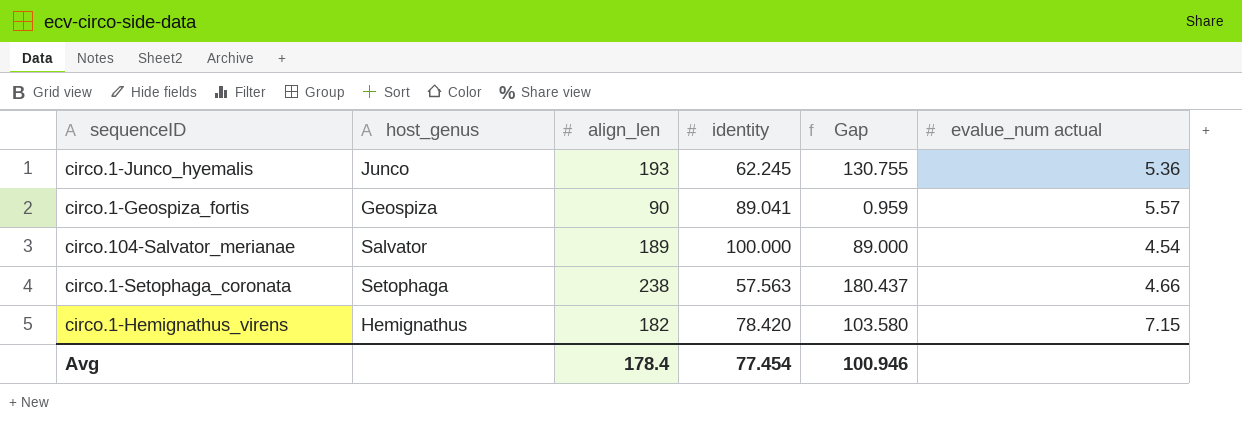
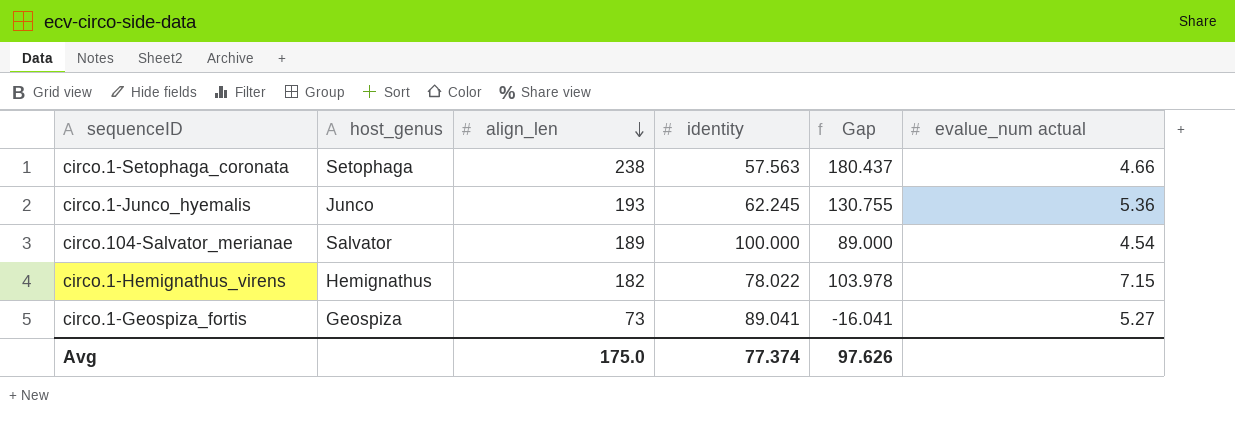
row order: none -> align_len descending
circo.1-Hemignathus_virens | identity: 78.420 -> 78.022
circo.1-Hemignathus_virens | Gap: 103.580 -> 103.978
circo.1-Geospiza_fortis | align_len: 90 -> 73
circo.1-Geospiza_fortis | Gap: 0.959 -> -16.041
circo.1-Geospiza_fortis | evalue_num actual: 5.57 -> 5.27
Avg | align_len: 178.4 -> 175.0
Avg | identity: 77.454 -> 77.374
Avg | Gap: 100.946 -> 97.626

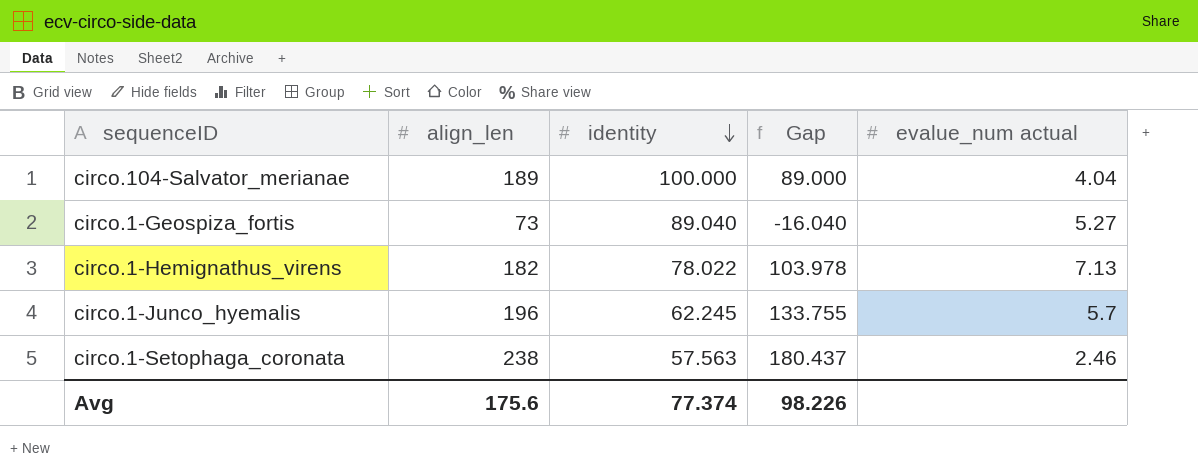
row order: align_len descending -> identity descending
column host_genus | position: 2 -> none
circo.104-Salvator_merianae | evalue_num actual: 4.54 -> 4.04
circo.1-Geospiza_fortis | identity: 89.041 -> 89.040
circo.1-Geospiza_fortis | Gap: -16.041 -> -16.040
circo.1-Hemignathus_virens | evalue_num actual: 7.15 -> 7.13
circo.1-Junco_hyemalis | align_len: 193 -> 196
circo.1-Junco_hyemalis | Gap: 130.755 -> 133.755
circo.1-Junco_hyemalis | evalue_num actual: 5.36 -> 5.7
circo.1-Setophaga_coronata | evalue_num actual: 4.66 -> 2.46
Avg | align_len: 175.0 -> 175.6
Avg | Gap: 97.626 -> 98.226

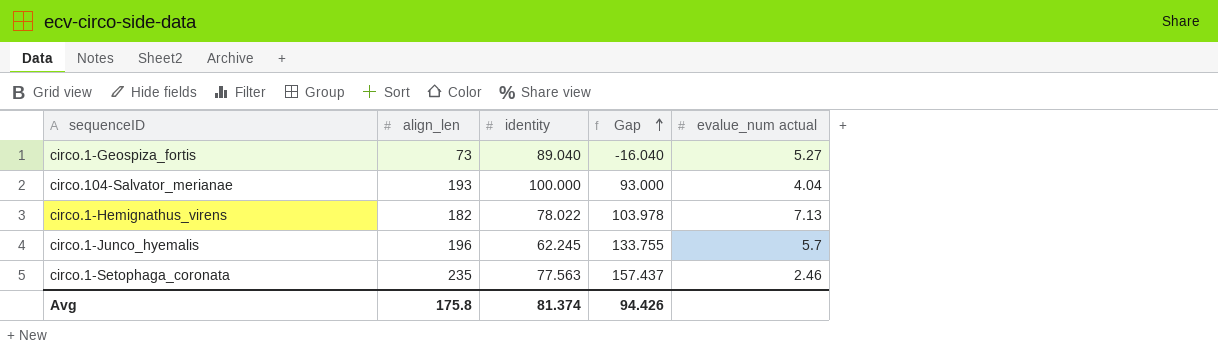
row order: identity descending -> Gap ascending
circo.104-Salvator_merianae | align_len: 189 -> 193
circo.104-Salvator_merianae | Gap: 89.000 -> 93.000
circo.1-Setophaga_coronata | align_len: 238 -> 235
circo.1-Setophaga_coronata | identity: 57.563 -> 77.563
circo.1-Setophaga_coronata | Gap: 180.437 -> 157.437
Avg | align_len: 175.6 -> 175.8
Avg | identity: 77.374 -> 81.374
Avg | Gap: 98.226 -> 94.426

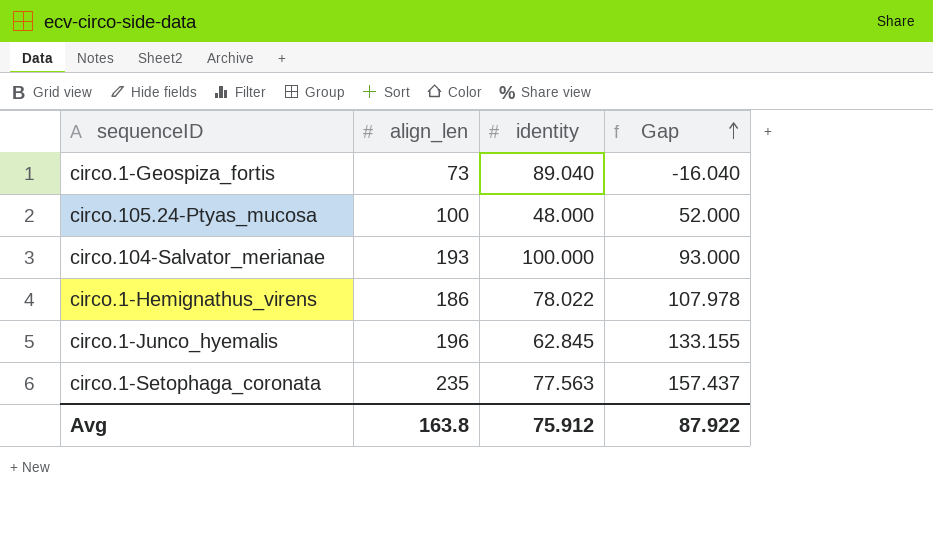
column evalue_num actual | position: 5 -> none
row circo.105.24-Ptyas_mucosa: none -> 100 | 48.000 | 52.000
circo.1-Hemignathus_virens | align_len: 182 -> 186
circo.1-Hemignathus_virens | Gap: 103.978 -> 107.978
circo.1-Junco_hyemalis | identity: 62.245 -> 62.845
circo.1-Junco_hyemalis | Gap: 133.755 -> 133.155
Avg | align_len: 175.8 -> 163.8
Avg | identity: 81.374 -> 75.912
Avg | Gap: 94.426 -> 87.922

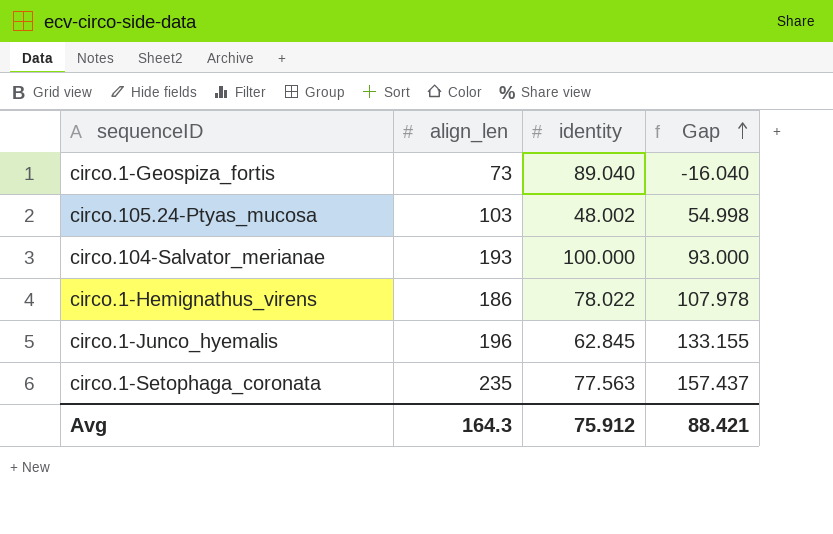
circo.105.24-Ptyas_mucosa | align_len: 100 -> 103
circo.105.24-Ptyas_mucosa | identity: 48.000 -> 48.002
circo.105.24-Ptyas_mucosa | Gap: 52.000 -> 54.998
Avg | align_len: 163.8 -> 164.3
Avg | Gap: 87.922 -> 88.421

